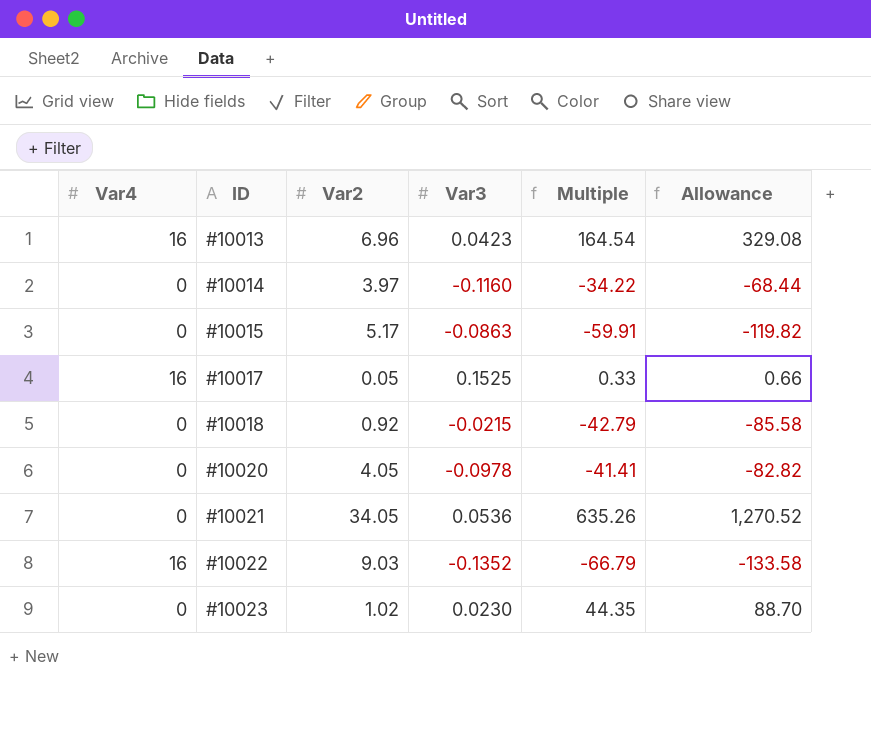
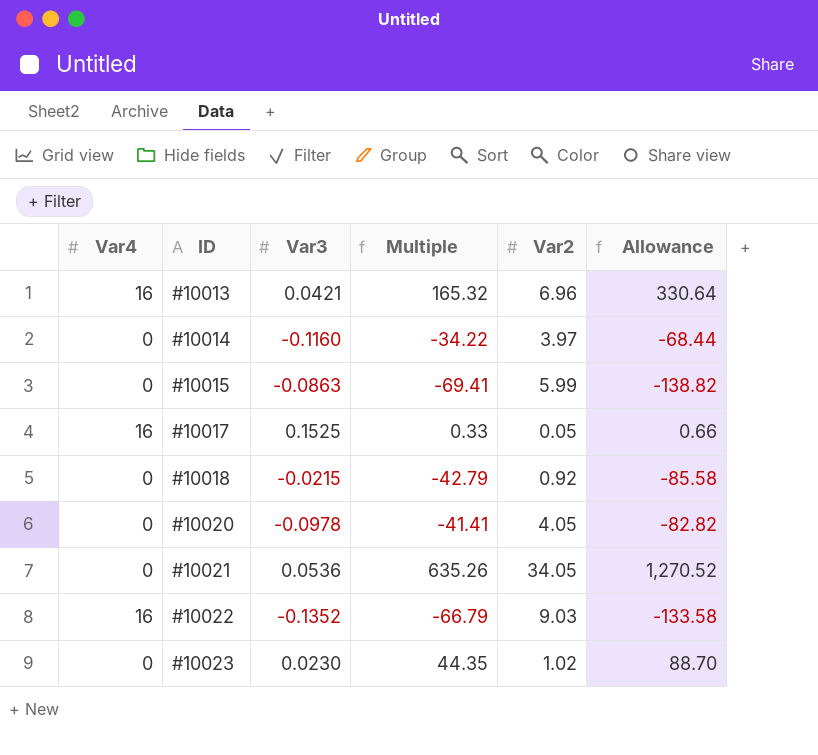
column Var2 | position: 3 -> 5
#10013 | Var3: 0.0423 -> 0.0421
#10013 | Multiple: 164.54 -> 165.32
#10013 | Allowance: 329.08 -> 330.64
#10015 | Multiple: -59.91 -> -69.41
#10015 | Var2: 5.17 -> 5.99
#10015 | Allowance: -119.82 -> -138.82

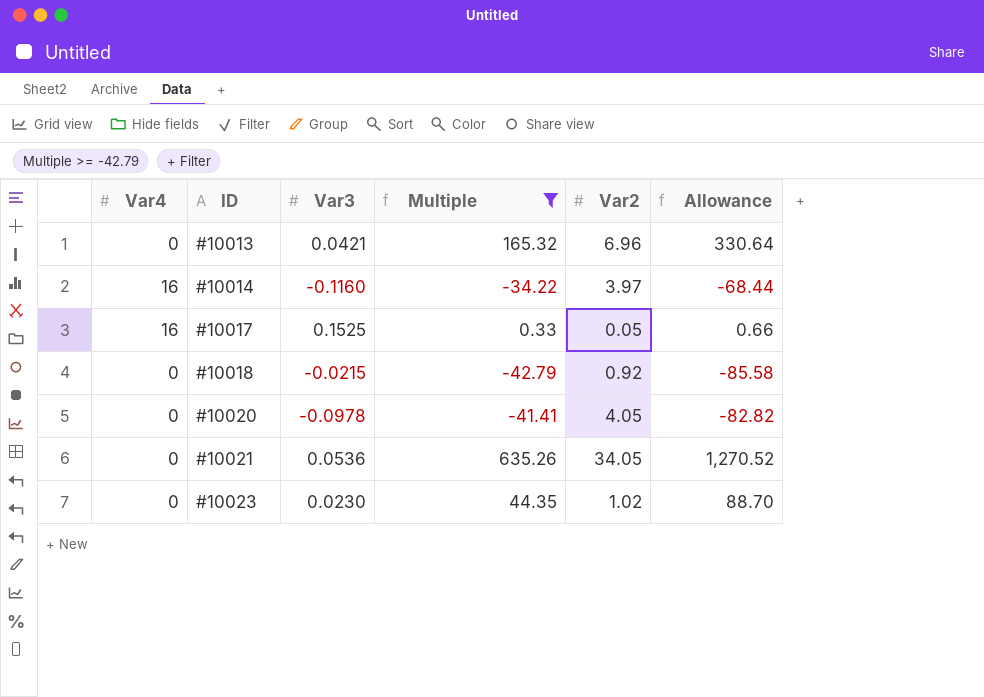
filter: none -> Multiple >= -42.79
#10013 | Var4: 16 -> 0
#10014 | Var4: 0 -> 16

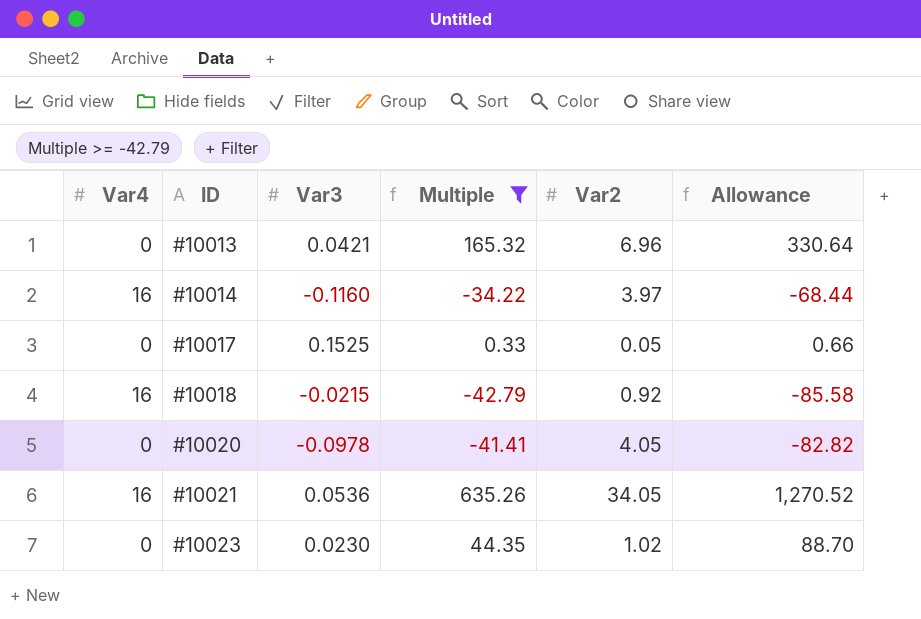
#10017 | Var4: 16 -> 0
#10018 | Var4: 0 -> 16
#10021 | Var4: 0 -> 16

